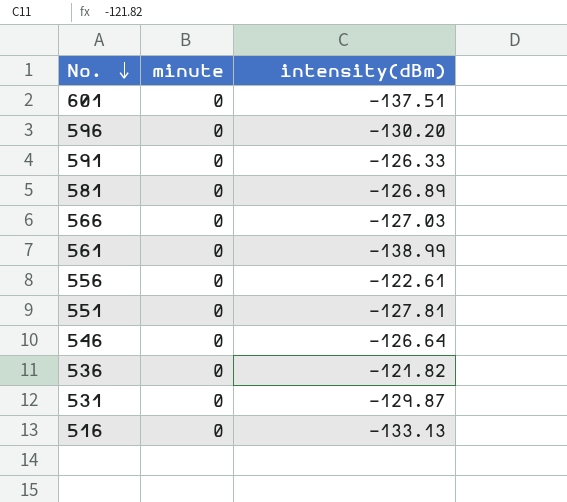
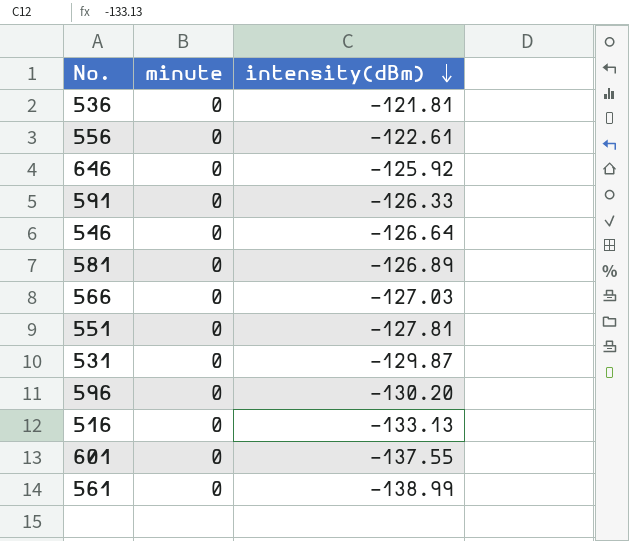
row order: No. descending -> intensity(dBm) descending
536 | intensity(dBm): -121.82 -> -121.81
row 646: none -> 0 | -125.92
601 | intensity(dBm): -137.51 -> -137.55

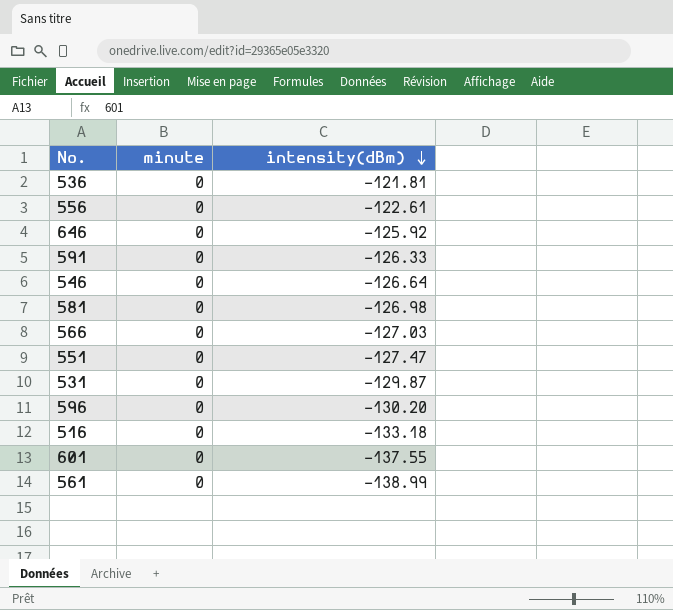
581 | intensity(dBm): -126.89 -> -126.98
551 | intensity(dBm): -127.81 -> -127.47
516 | intensity(dBm): -133.13 -> -133.18

